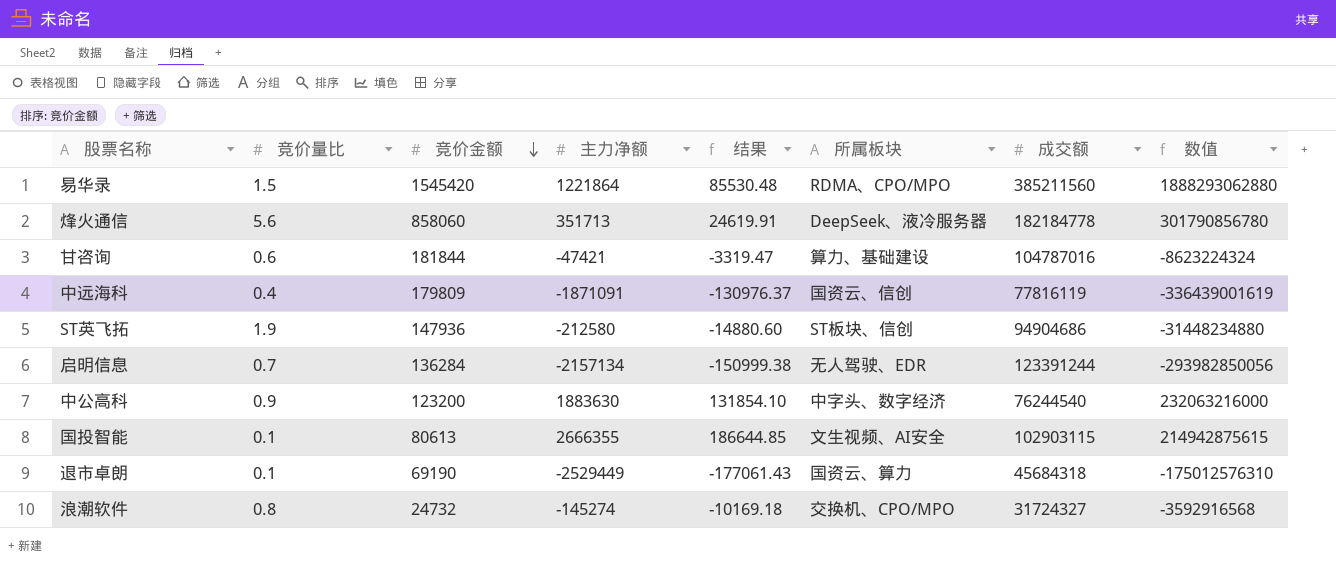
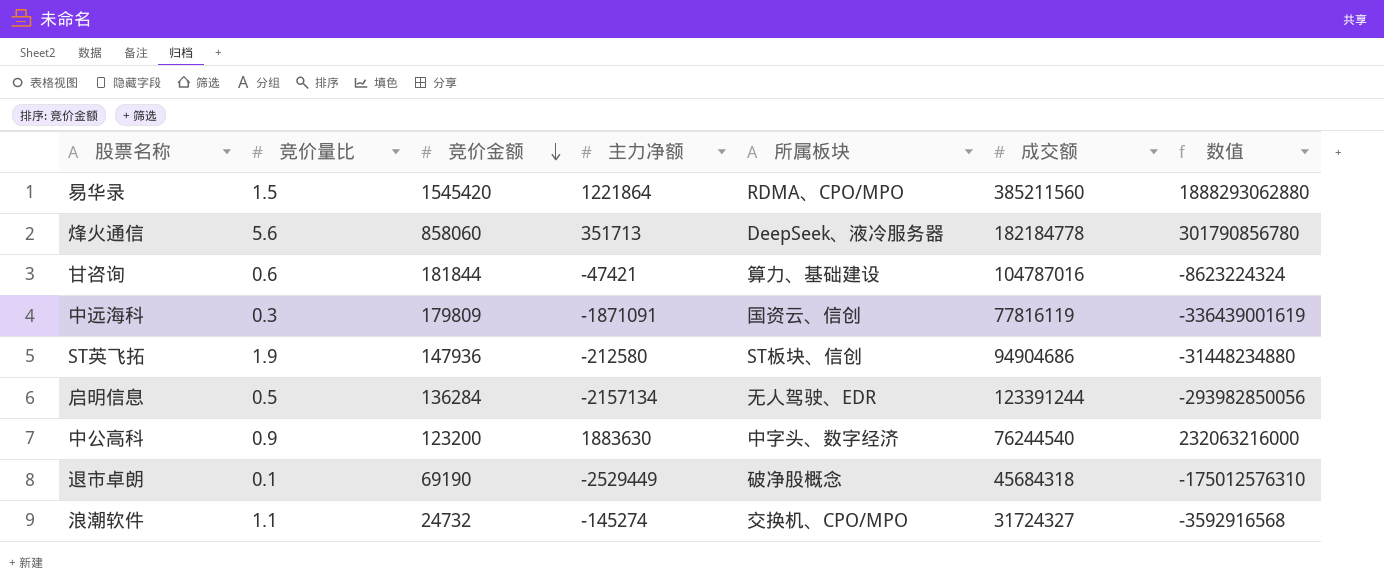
column 结果 | formula: [主力净额] * 0.07 -> none
row 国投智能: 0.1 | 80613 | 2666355 | 186644.85 | 文生视频、AI安全 | 102903115 | 214942875615 -> none
中远海科 | 竞价量比: 0.4 -> 0.3
启明信息 | 竞价量比: 0.7 -> 0.5
退市卓朗 | 所属板块: 国资云、算力 -> 破净股概念
浪潮软件 | 竞价量比: 0.8 -> 1.1

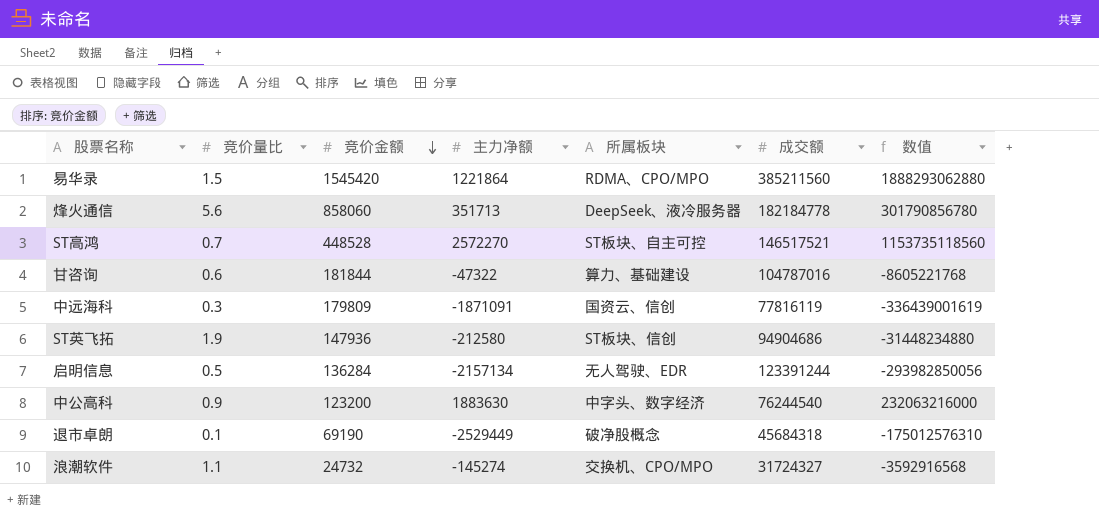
row ST高鸿: none -> 0.7 | 448528 | 2572270 | ST板块、自主可控 | 146517521 | 1153735118560
甘咨询 | 主力净额: -47421 -> -47322
甘咨询 | 数值: -8623224324 -> -8605221768

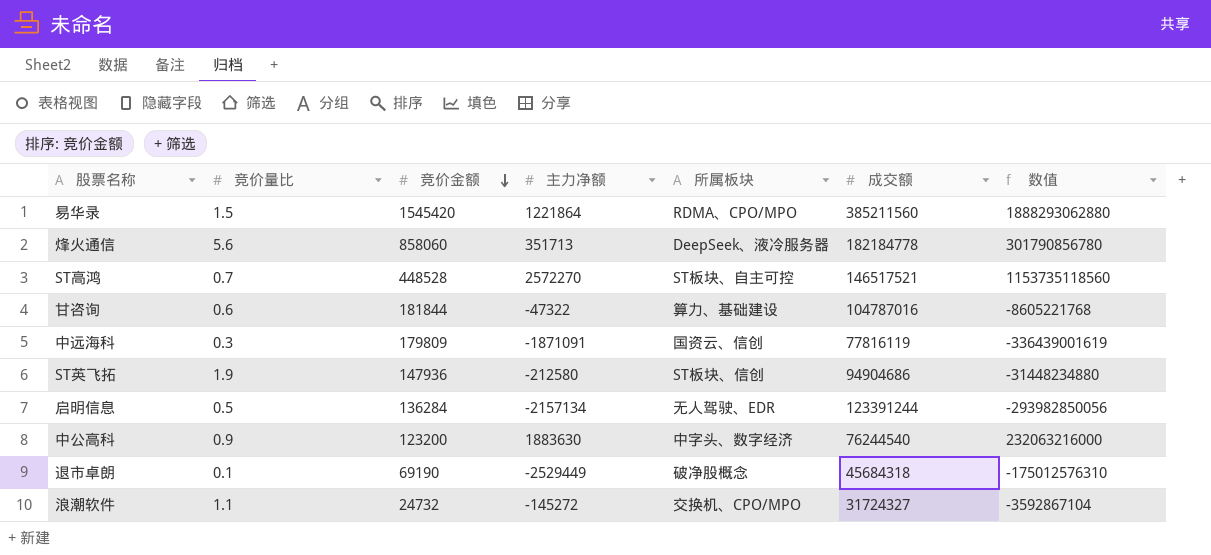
浪潮软件 | 主力净额: -145274 -> -145272
浪潮软件 | 数值: -3592916568 -> -3592867104

